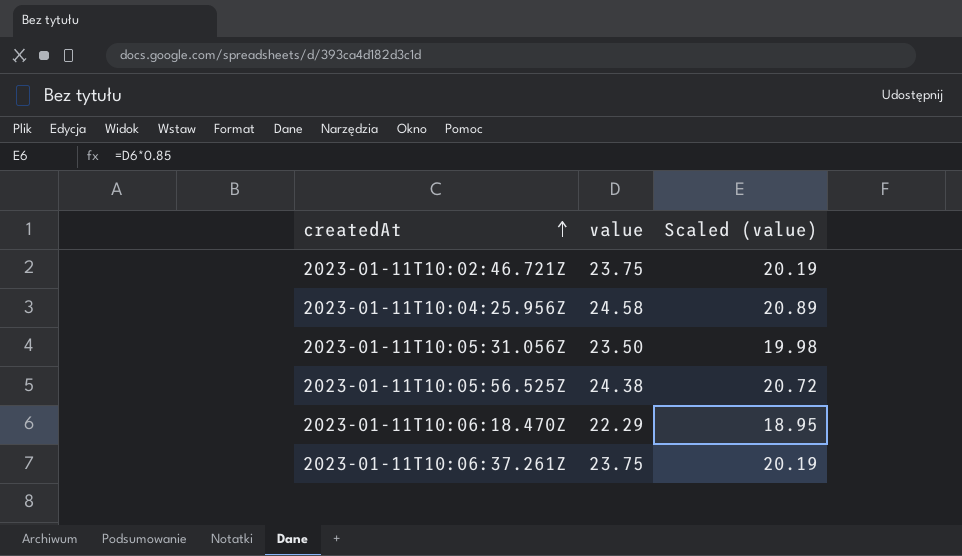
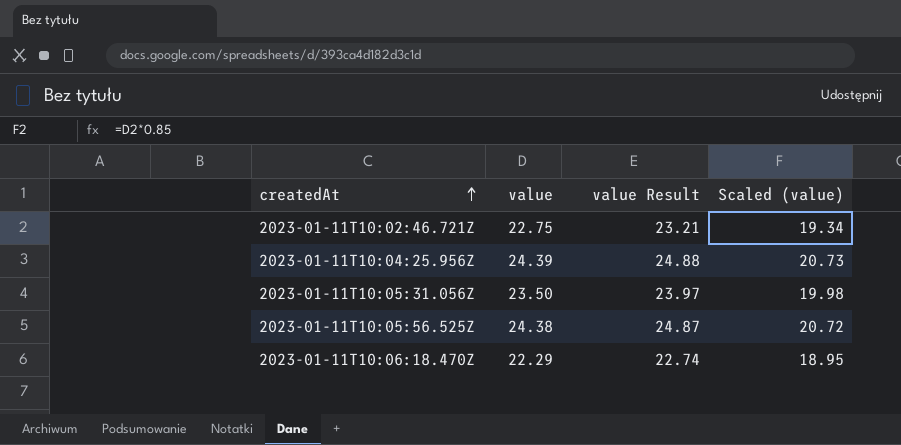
column value Result | formula: none -> [value] * 1.02
row 2023-01-11T10:06:37.261Z: 23.75 | 20.19 -> none
2023-01-11T10:02:46.721Z | value: 23.75 -> 22.75
2023-01-11T10:02:46.721Z | Scaled (value): 20.19 -> 19.34
2023-01-11T10:04:25.956Z | value: 24.58 -> 24.39
2023-01-11T10:04:25.956Z | Scaled (value): 20.89 -> 20.73

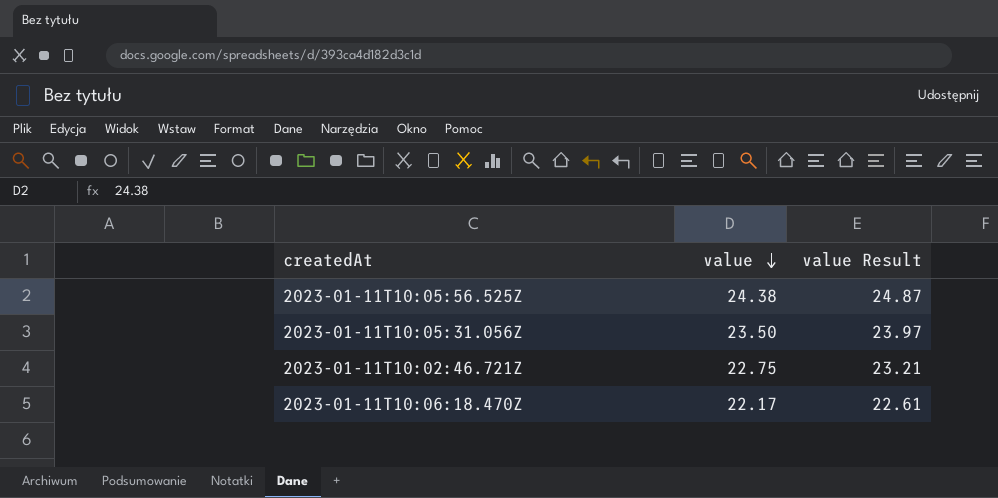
row order: createdAt ascending -> value descending
column Scaled (value) | formula: [value] * 0.85 -> none
row 2023-01-11T10:04:25.956Z: 24.39 | 24.88 | 20.73 -> none
2023-01-11T10:06:18.470Z | value: 22.29 -> 22.17
2023-01-11T10:06:18.470Z | value Result: 22.74 -> 22.61

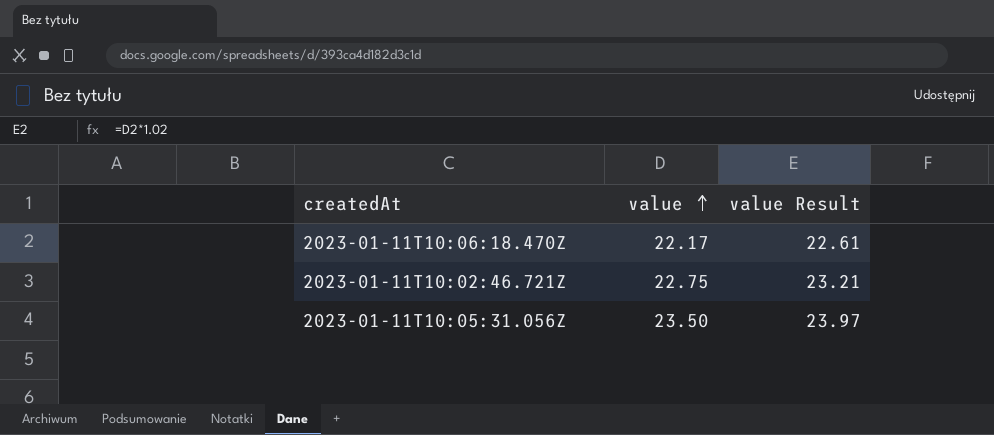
row order: value descending -> value ascending
row 2023-01-11T10:05:56.525Z: 24.38 | 24.87 -> none

